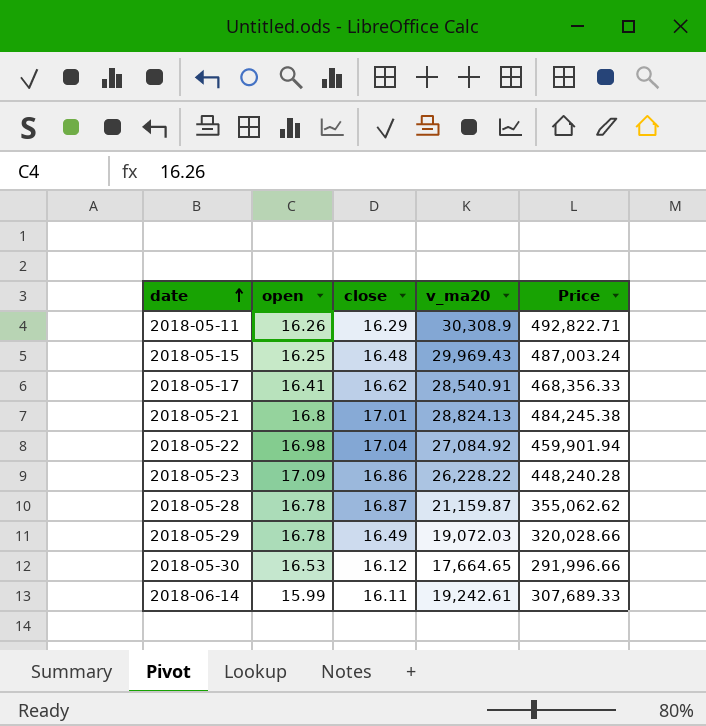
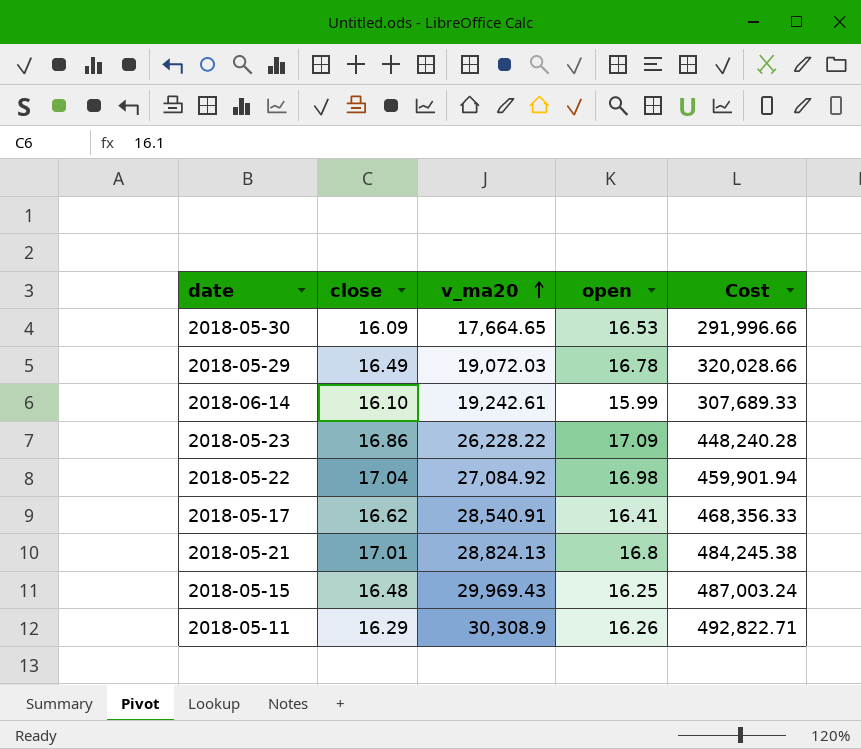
row order: date ascending -> v_ma20 ascending
column open | position: 2 -> 4
column name: Price -> Cost
row 2018-05-28: 16.78 | 16.87 | 21,159.87 | 355,062.62 -> none
2018-05-30 | close: 16.12 -> 16.09
2018-06-14 | close: 16.11 -> 16.10

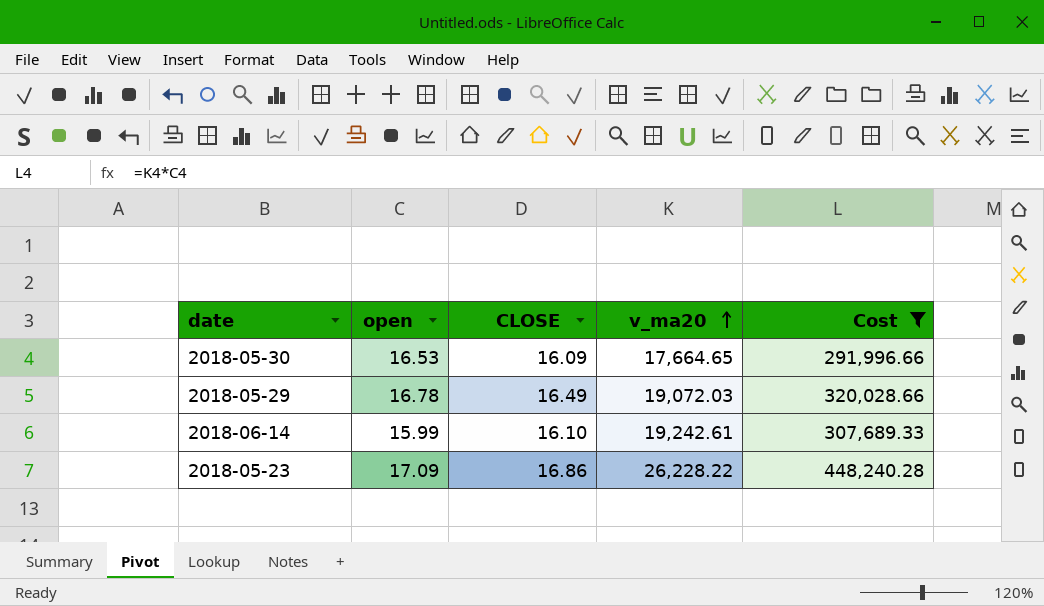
filter: none -> Cost <= 448,240.28
column open | position: 4 -> 2
column name: close -> CLOSE

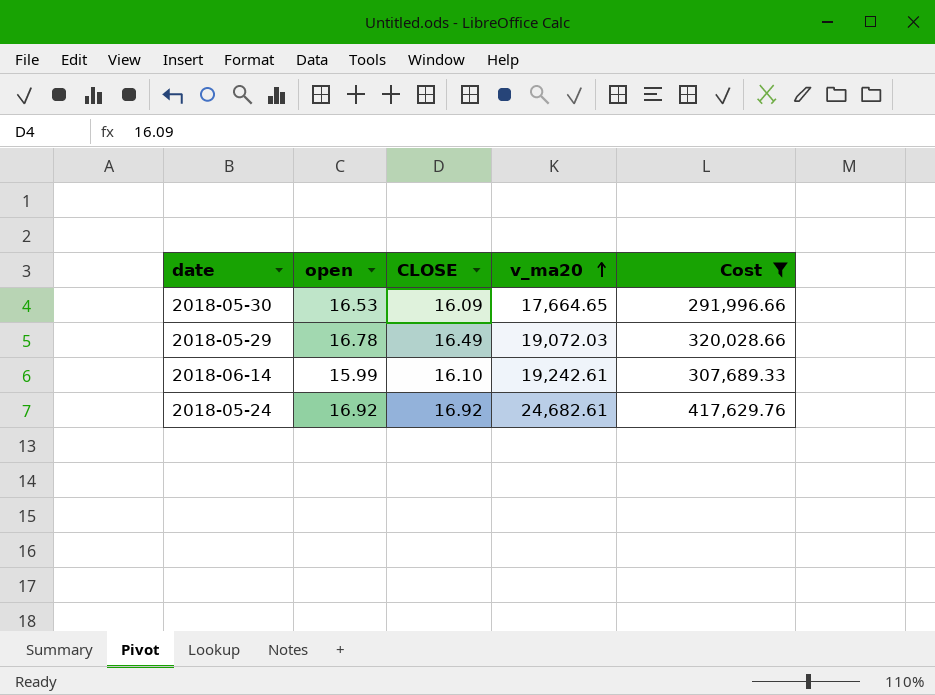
row 2018-05-23: 17.09 | 16.86 | 26,228.22 | 448,240.28 -> none
row 2018-05-24: none -> 16.92 | 16.92 | 24,682.61 | 417,629.76

